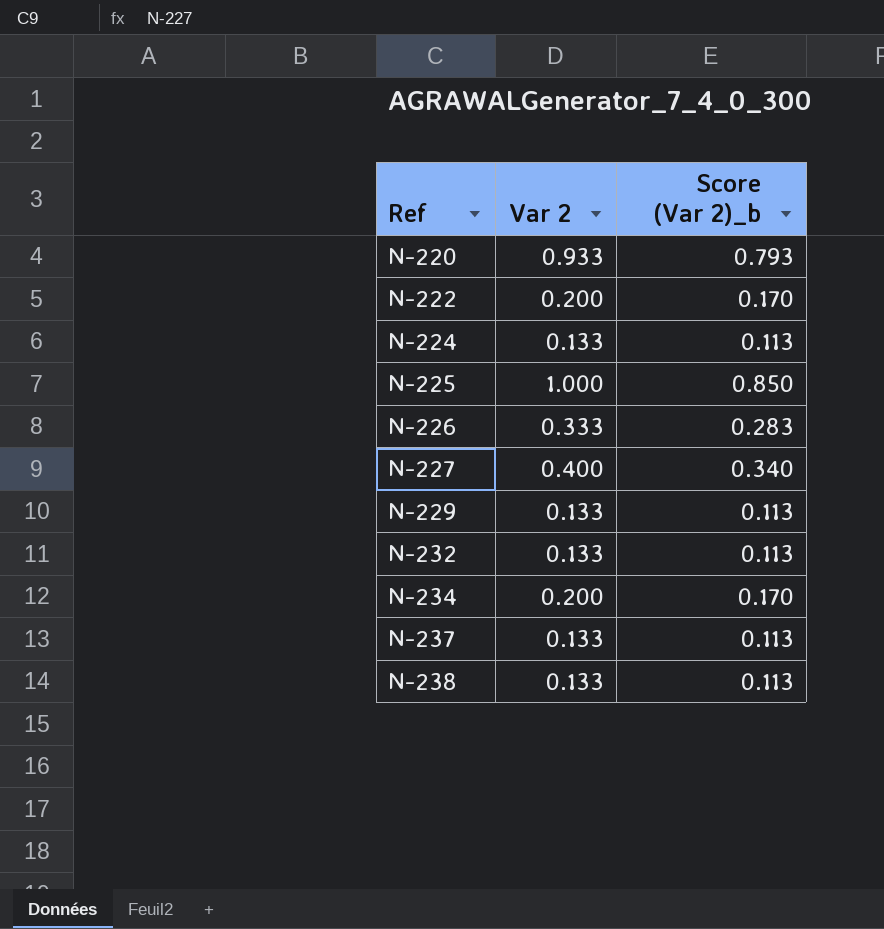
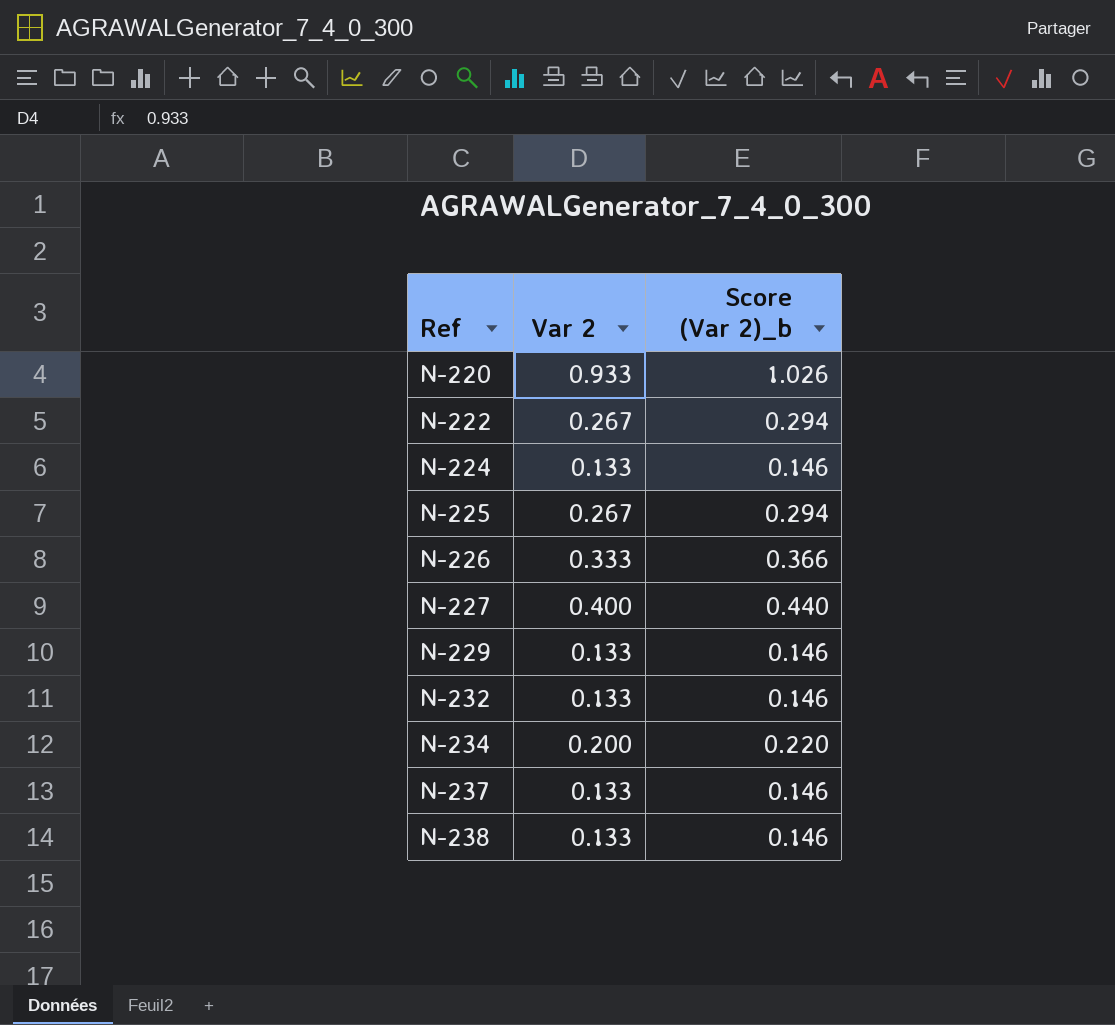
column Score (Var 2)_b | formula: [Var 2] * 0.85 -> [Var 2] * 1.1
N-222 | Var 2: 0.200 -> 0.267
N-225 | Var 2: 1.000 -> 0.267

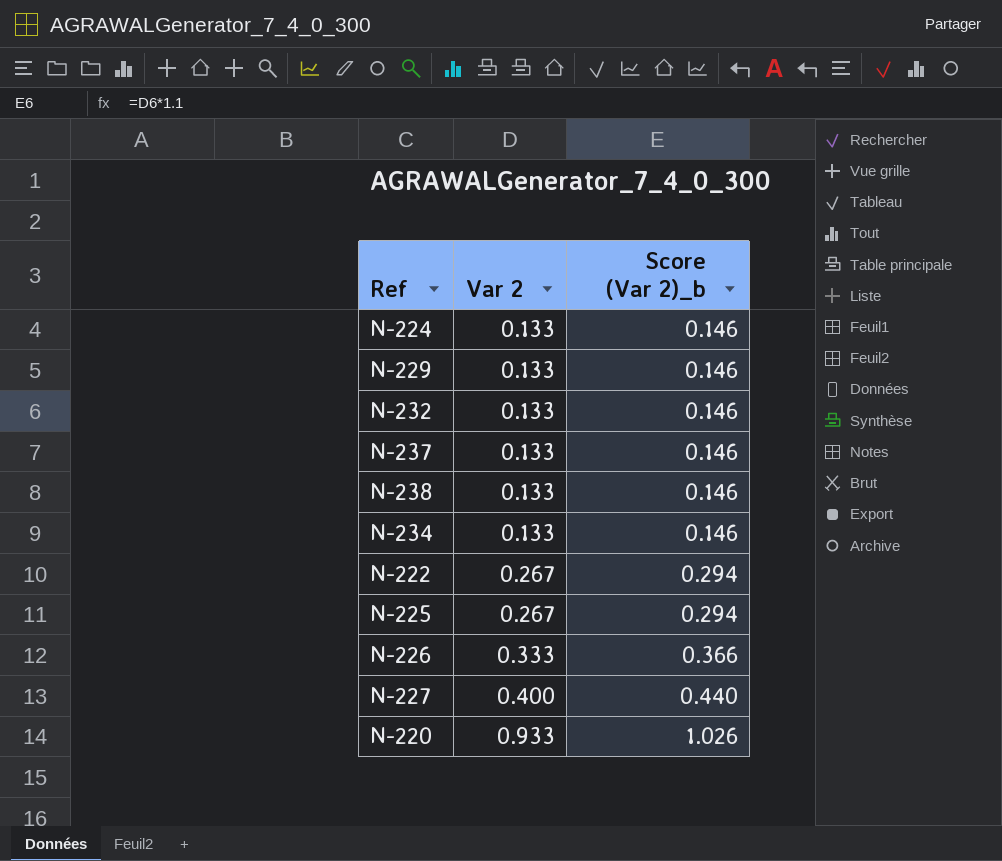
row order: Ref ascending -> Var 2 ascending
N-234 | Var 2: 0.200 -> 0.133
N-234 | Score (Var 2)_b: 0.220 -> 0.146

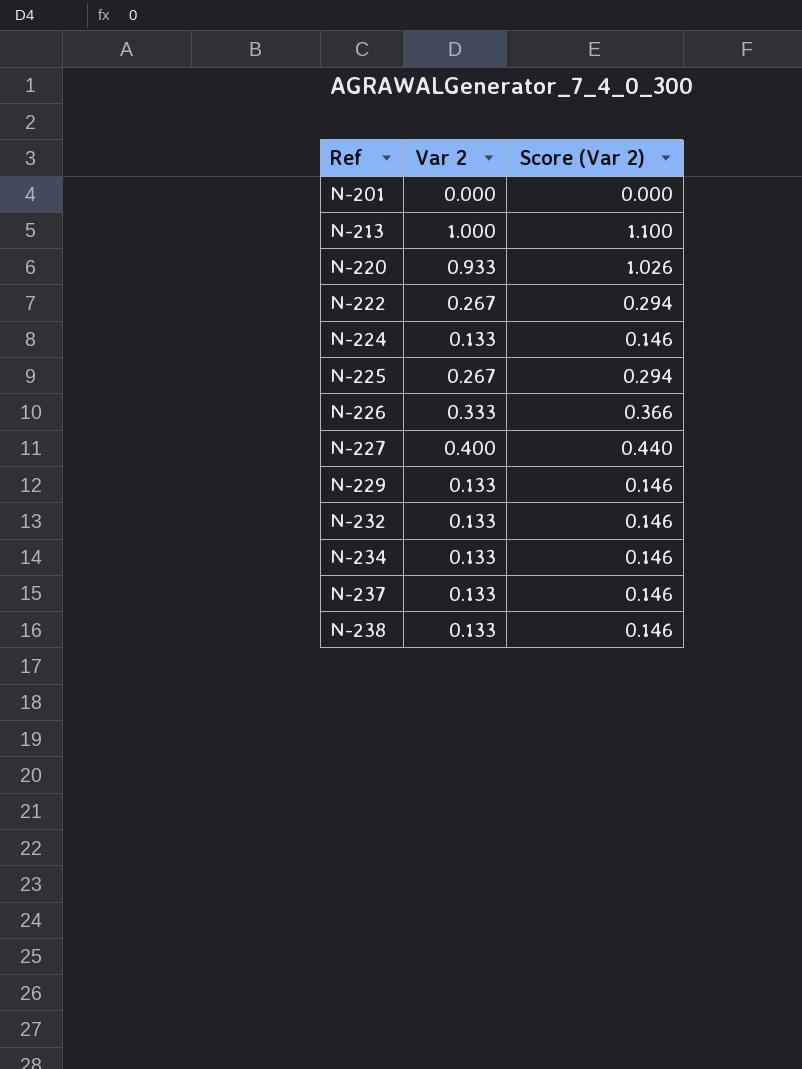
row order: Var 2 ascending -> Ref ascending
column name: Score (Var 2)_b -> Score (Var 2)
row N-201: none -> 0.000 | 0.000
row N-213: none -> 1.000 | 1.100

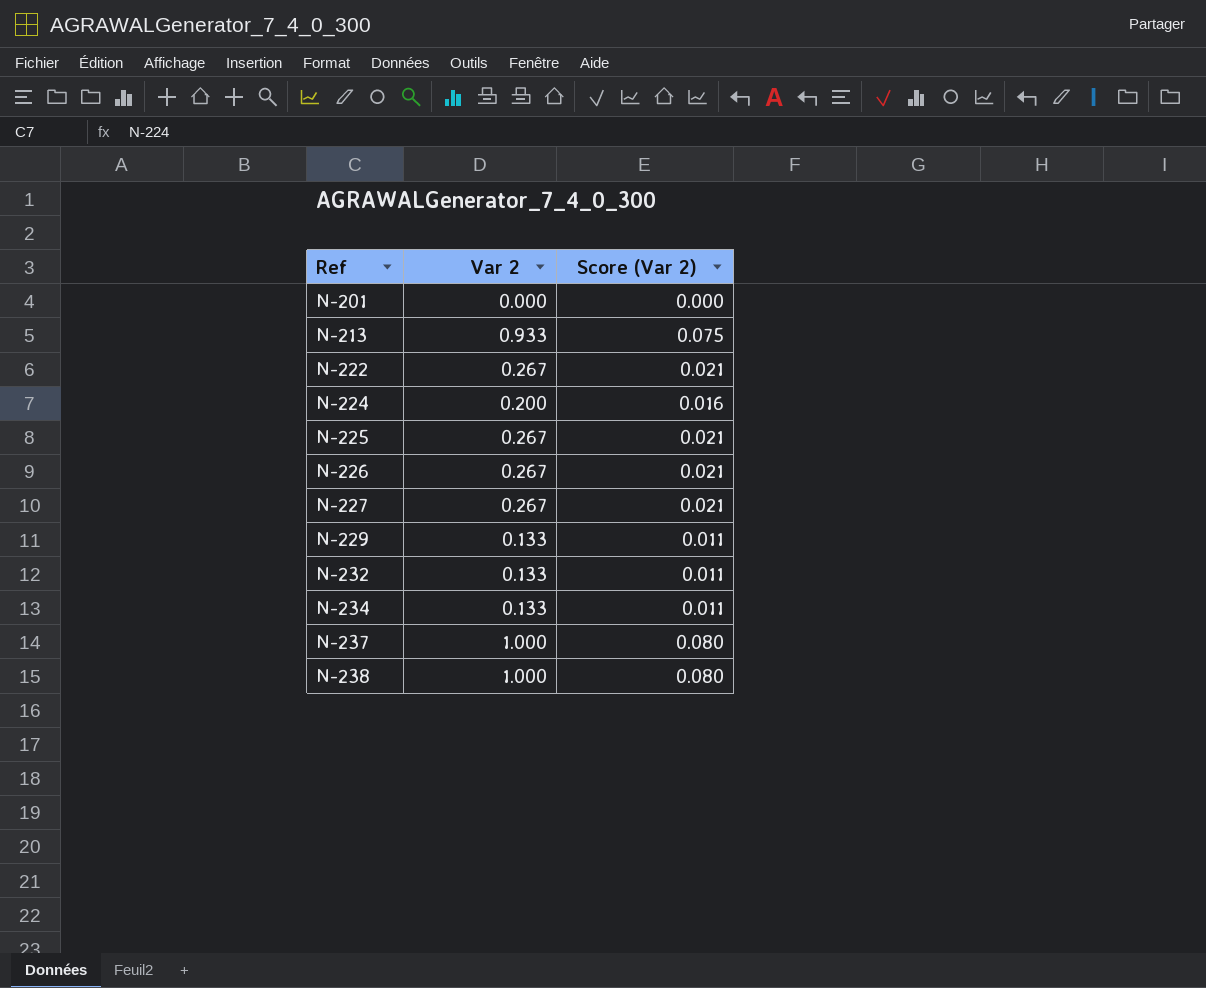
column Score (Var 2) | formula: [Var 2] * 1.1 -> [Var 2] * 0.08
row N-220: 0.933 | 1.026 -> none
N-213 | Var 2: 1.000 -> 0.933
N-224 | Var 2: 0.133 -> 0.200
N-226 | Var 2: 0.333 -> 0.267
N-227 | Var 2: 0.400 -> 0.267
N-237 | Var 2: 0.133 -> 1.000
N-238 | Var 2: 0.133 -> 1.000

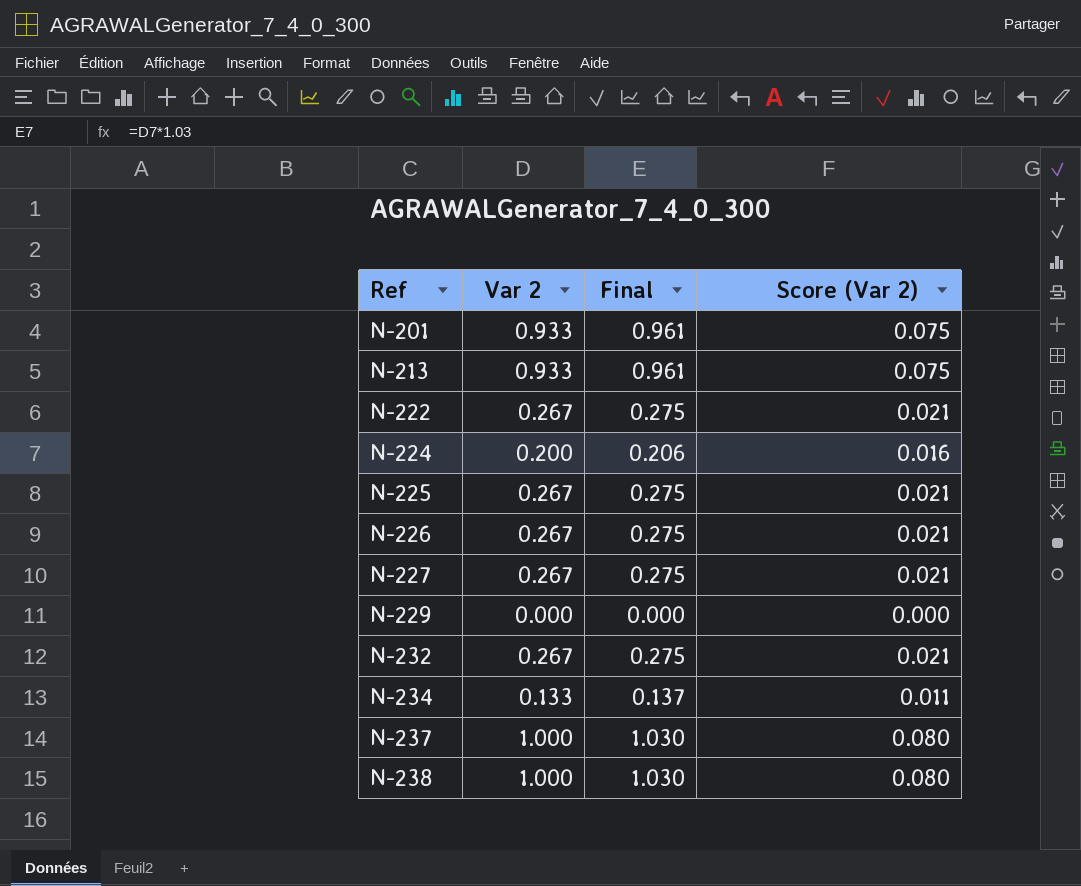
column Final | formula: none -> [Var 2] * 1.03
N-201 | Var 2: 0.000 -> 0.933
N-201 | Score (Var 2): 0.000 -> 0.075
N-229 | Var 2: 0.133 -> 0.000
N-229 | Score (Var 2): 0.011 -> 0.000
N-232 | Var 2: 0.133 -> 0.267
N-232 | Score (Var 2): 0.011 -> 0.021

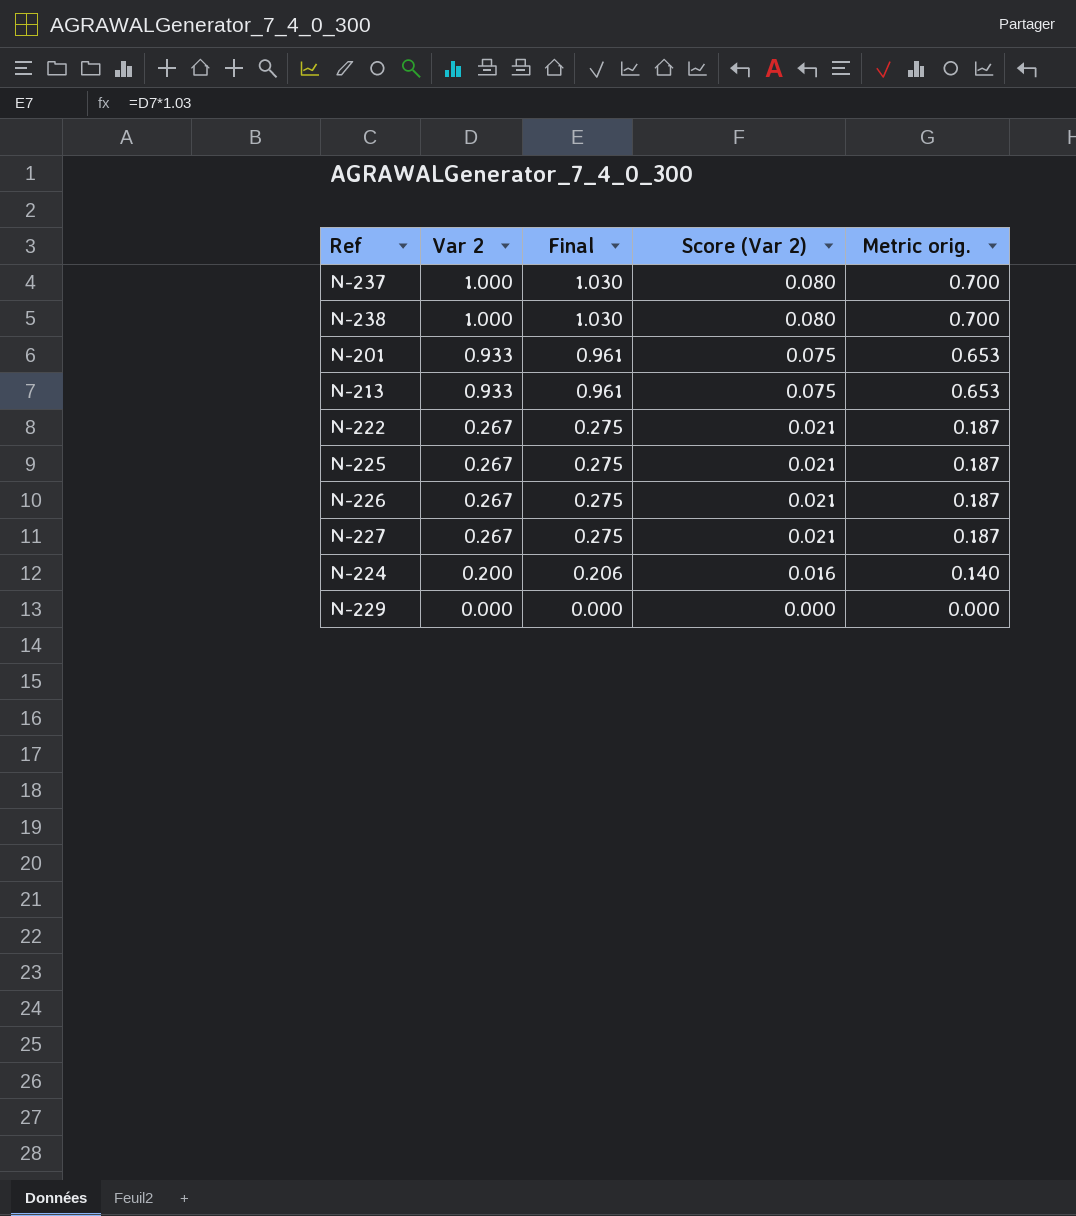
row order: Ref ascending -> Var 2 descending
column Metric orig. | formula: none -> [Var 2] * 0.7
row N-232: 0.267 | 0.275 | 0.021 -> none
row N-234: 0.133 | 0.137 | 0.011 -> none

